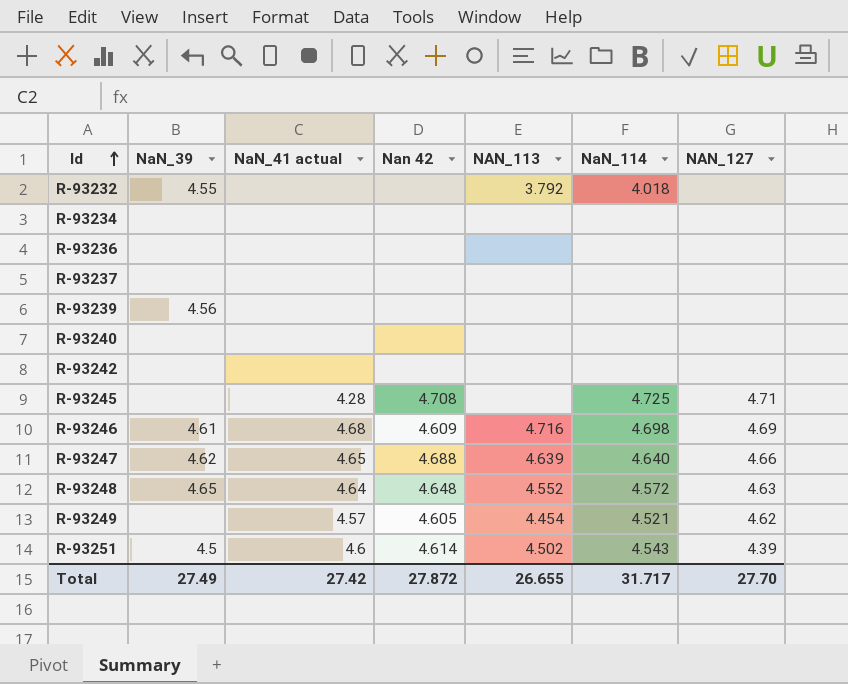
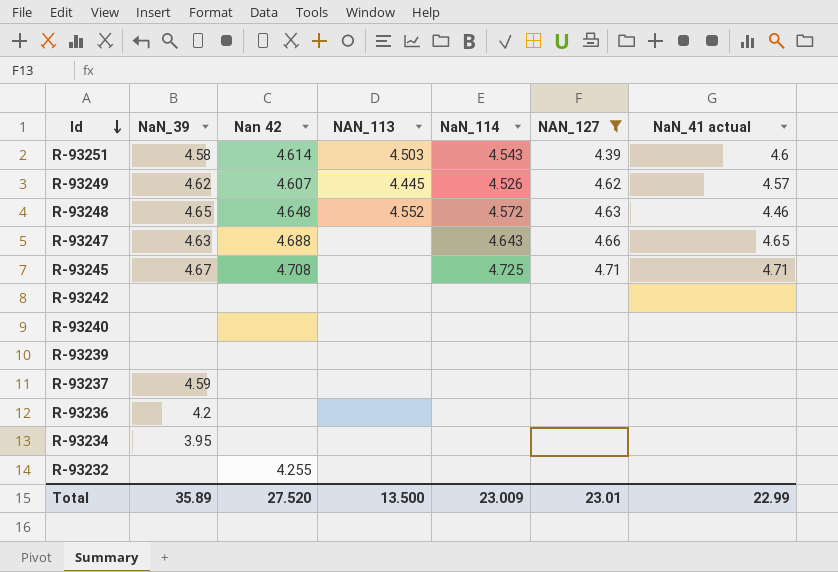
filter: none -> NAN_127 != 4.69
row order: Id ascending -> Id descending
column NaN_41 actual | position: 3 -> 7
R-93251 | NaN_39: 4.5 -> 4.58
R-93251 | NAN_113: 4.502 -> 4.503
R-93249 | NaN_39: none -> 4.62
R-93249 | Nan 42: 4.605 -> 4.607
R-93249 | NAN_113: 4.454 -> 4.445
R-93249 | NaN_114: 4.521 -> 4.526
R-93248 | NaN_41 actual: 4.64 -> 4.46
R-93247 | NaN_39: 4.62 -> 4.63
R-93247 | NAN_113: 4.639 -> none
R-93247 | NaN_114: 4.640 -> 4.643
R-93245 | NaN_39: none -> 4.67
R-93245 | NaN_41 actual: 4.28 -> 4.71
R-93239 | NaN_39: 4.56 -> none
R-93237 | NaN_39: none -> 4.59
R-93236 | NaN_39: none -> 4.2
R-93234 | NaN_39: none -> 3.95
R-93232 | NaN_39: 4.55 -> none
R-93232 | Nan 42: none -> 4.255
R-93232 | NAN_113: 3.792 -> none
R-93232 | NaN_114: 4.018 -> none
Total | NaN_39: 27.49 -> 35.89
Total | Nan 42: 27.872 -> 27.520
Total | NAN_113: 26.655 -> 13.500
Total | NaN_114: 31.717 -> 23.009
Total | NAN_127: 27.70 -> 23.01
Total | NaN_41 actual: 27.42 -> 22.99

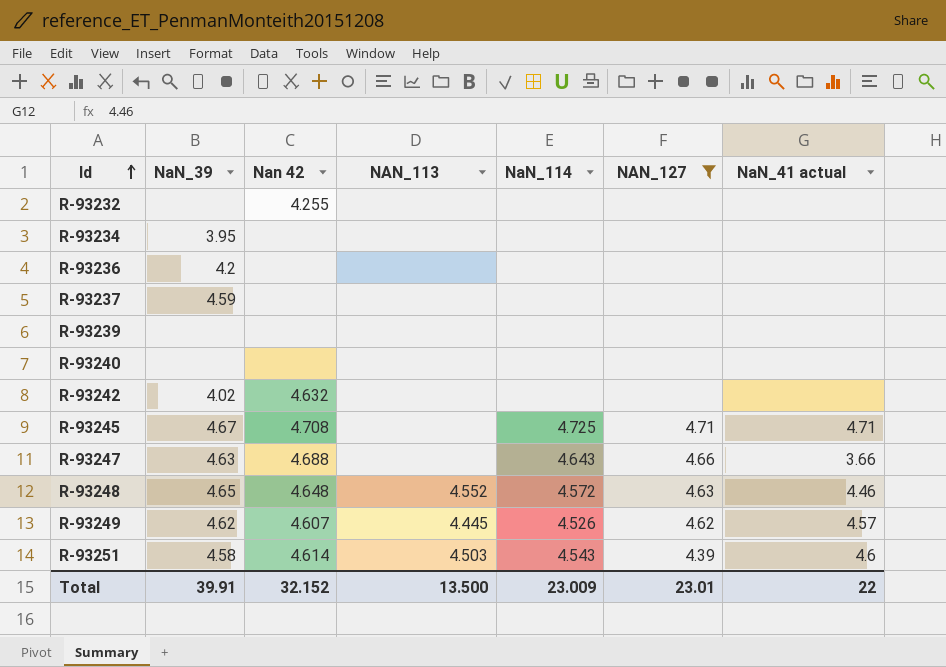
row order: Id descending -> Id ascending
R-93242 | NaN_39: none -> 4.02
R-93242 | Nan 42: none -> 4.632
R-93247 | NaN_41 actual: 4.65 -> 3.66
Total | NaN_39: 35.89 -> 39.91
Total | Nan 42: 27.520 -> 32.152
Total | NaN_41 actual: 22.99 -> 22

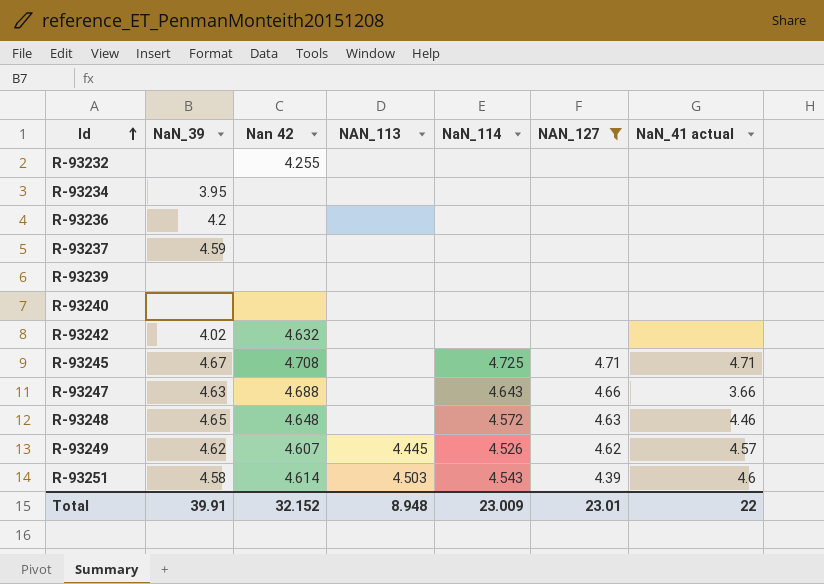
R-93248 | NAN_113: 4.552 -> none
Total | NAN_113: 13.500 -> 8.948

